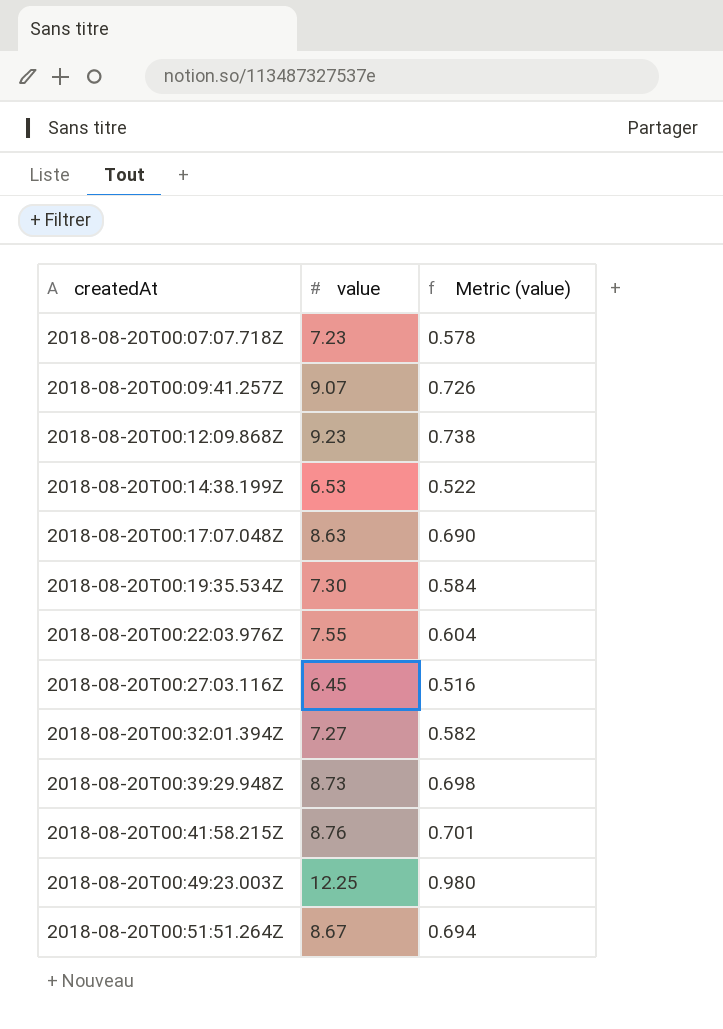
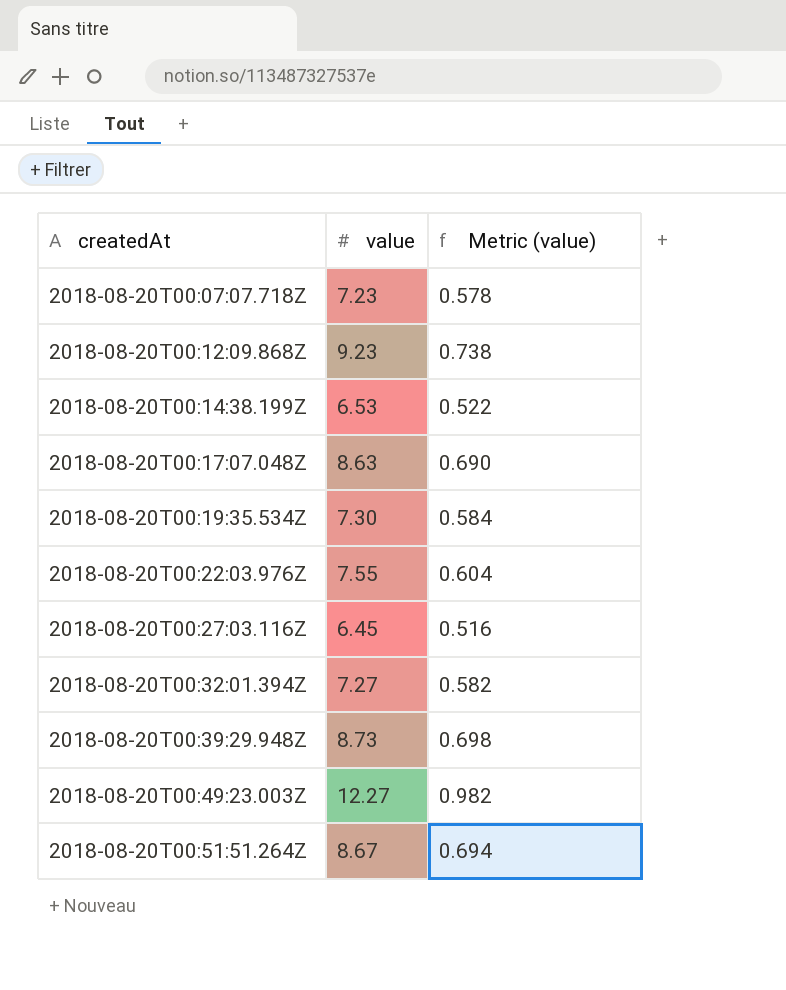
row 2018-08-20T00:09:41.257Z: 9.07 | 0.726 -> none
row 2018-08-20T00:41:58.215Z: 8.76 | 0.701 -> none
2018-08-20T00:49:23.003Z | value: 12.25 -> 12.27
2018-08-20T00:49:23.003Z | Metric (value): 0.980 -> 0.982

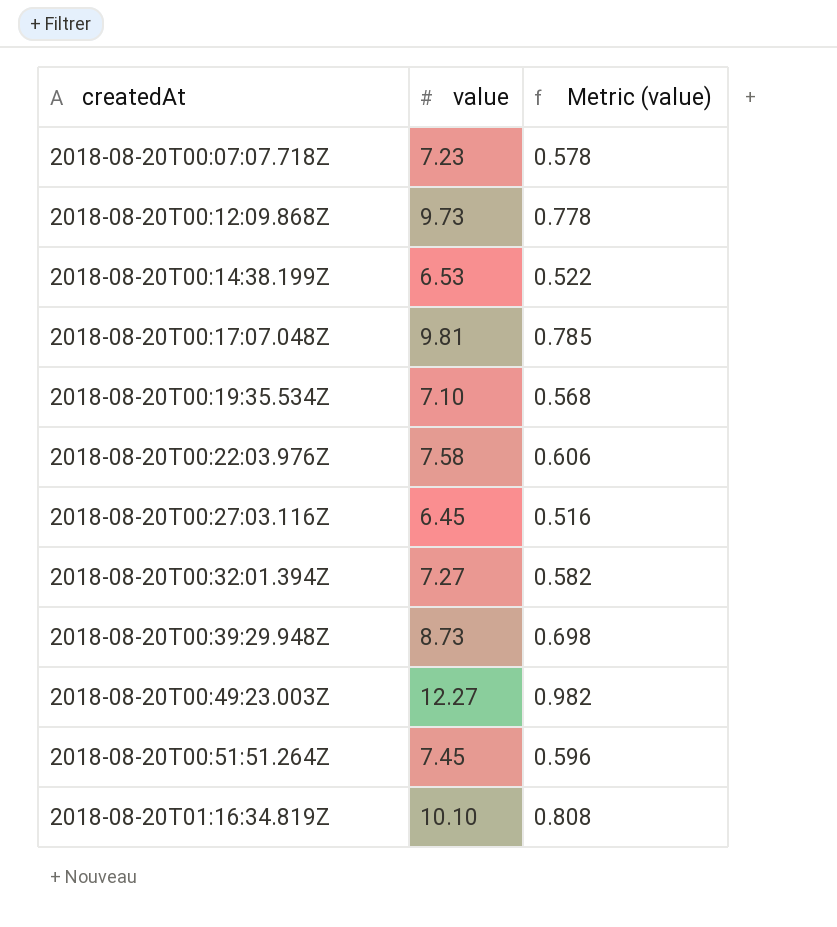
2018-08-20T00:12:09.868Z | value: 9.23 -> 9.73
2018-08-20T00:12:09.868Z | Metric (value): 0.738 -> 0.778
2018-08-20T00:17:07.048Z | value: 8.63 -> 9.81
2018-08-20T00:17:07.048Z | Metric (value): 0.690 -> 0.785
2018-08-20T00:19:35.534Z | value: 7.30 -> 7.10
2018-08-20T00:19:35.534Z | Metric (value): 0.584 -> 0.568
2018-08-20T00:22:03.976Z | value: 7.55 -> 7.58
2018-08-20T00:22:03.976Z | Metric (value): 0.604 -> 0.606
2018-08-20T00:51:51.264Z | value: 8.67 -> 7.45
2018-08-20T00:51:51.264Z | Metric (value): 0.694 -> 0.596
row 2018-08-20T01:16:34.819Z: none -> 10.10 | 0.808

